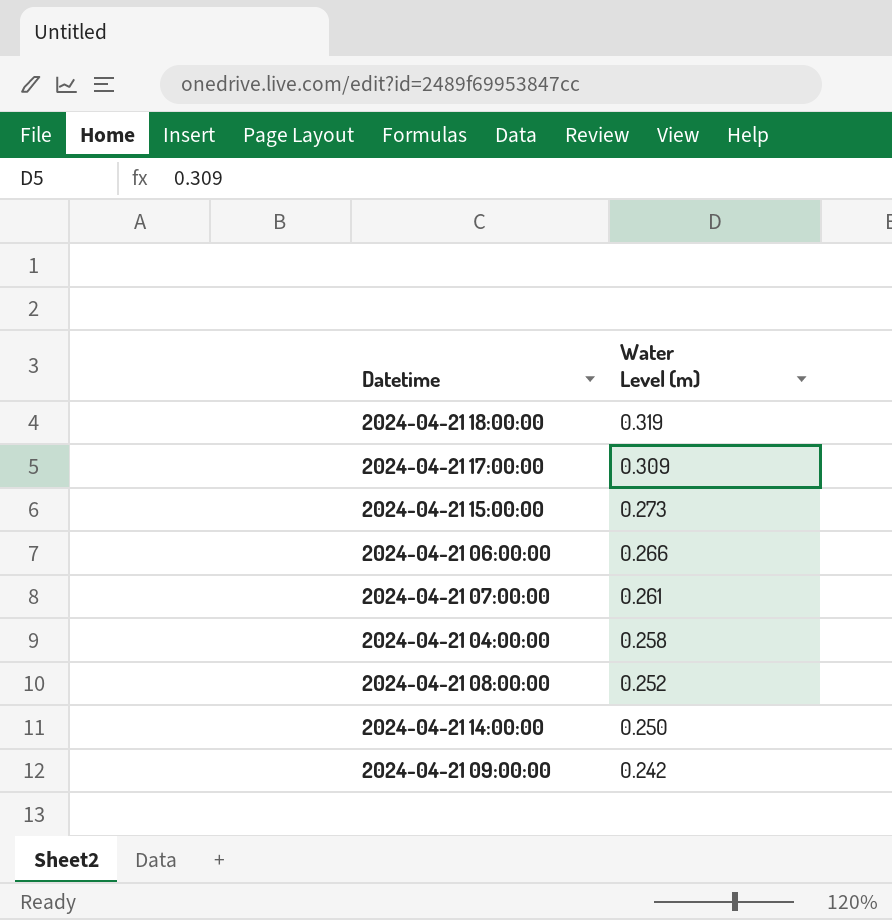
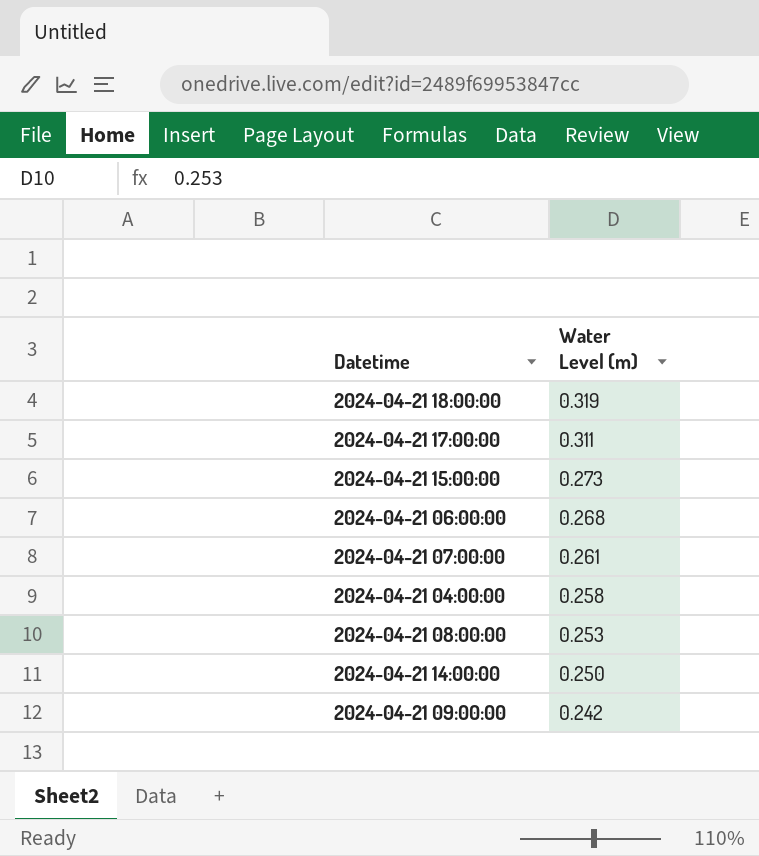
2024-04-21 17:00:00 | Water Level (m): 0.309 -> 0.311
2024-04-21 06:00:00 | Water Level (m): 0.266 -> 0.268
2024-04-21 08:00:00 | Water Level (m): 0.252 -> 0.253

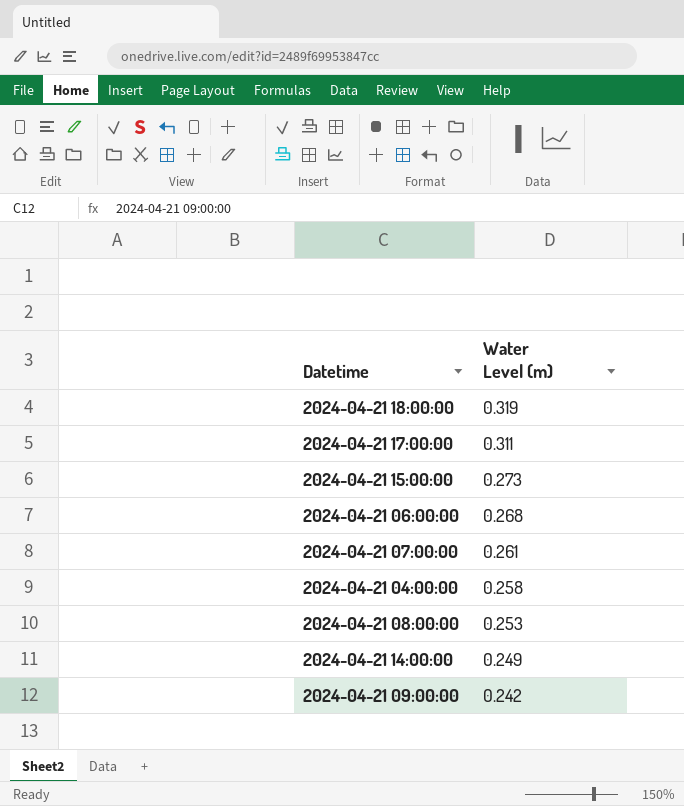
2024-04-21 14:00:00 | Water Level (m): 0.250 -> 0.249

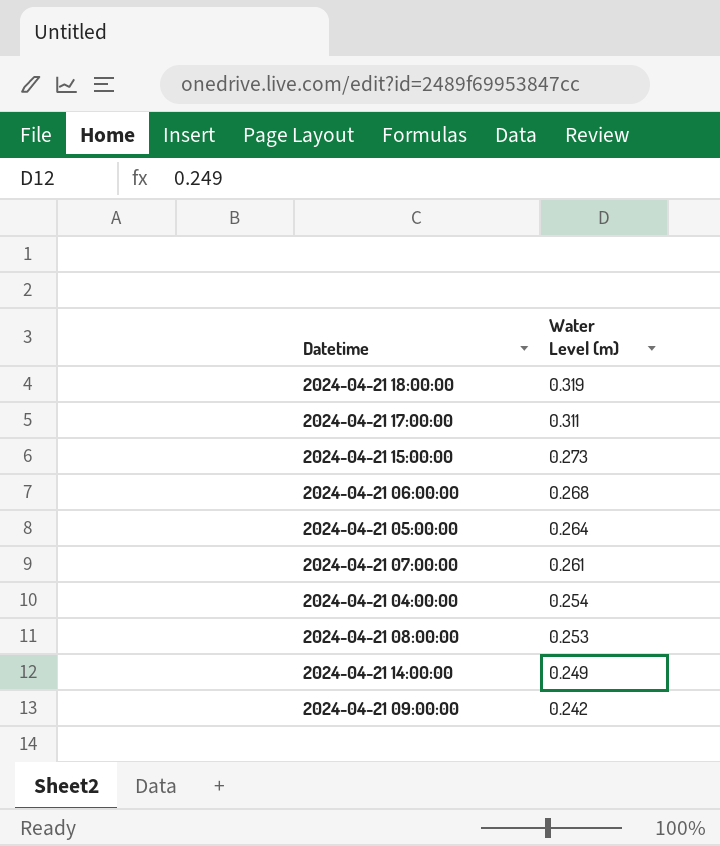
row 2024-04-21 05:00:00: none -> 0.264
2024-04-21 04:00:00 | Water Level (m): 0.258 -> 0.254

